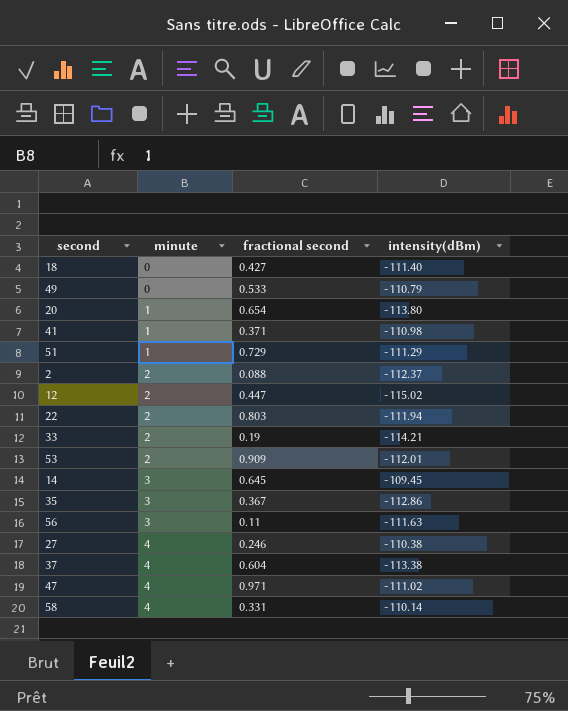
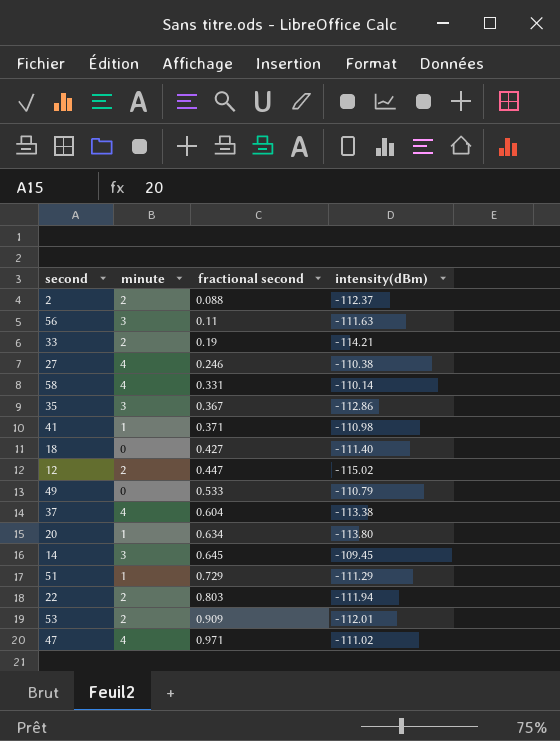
row order: minute ascending -> fractional second ascending
20 | fractional second: 0.654 -> 0.634

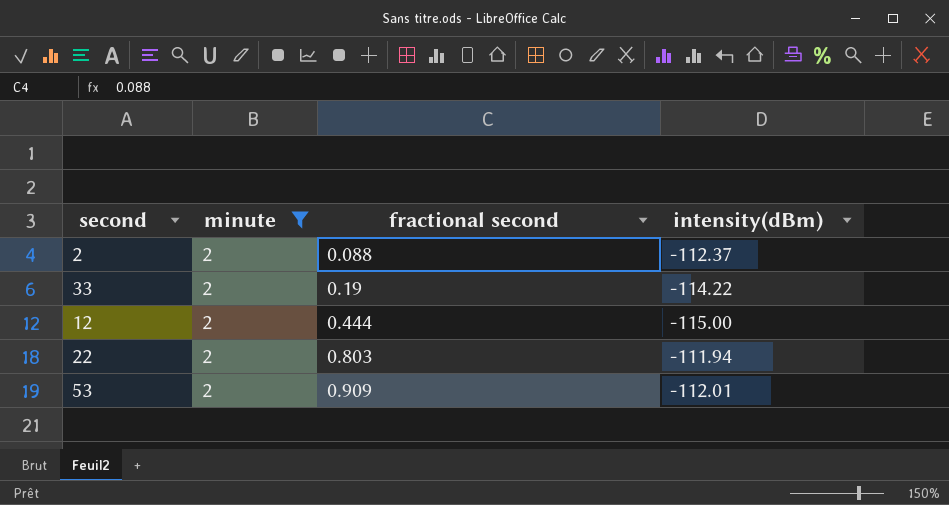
filter: none -> minute = 2
33 | intensity(dBm): -114.21 -> -114.22
12 | fractional second: 0.447 -> 0.444
12 | intensity(dBm): -115.02 -> -115.00

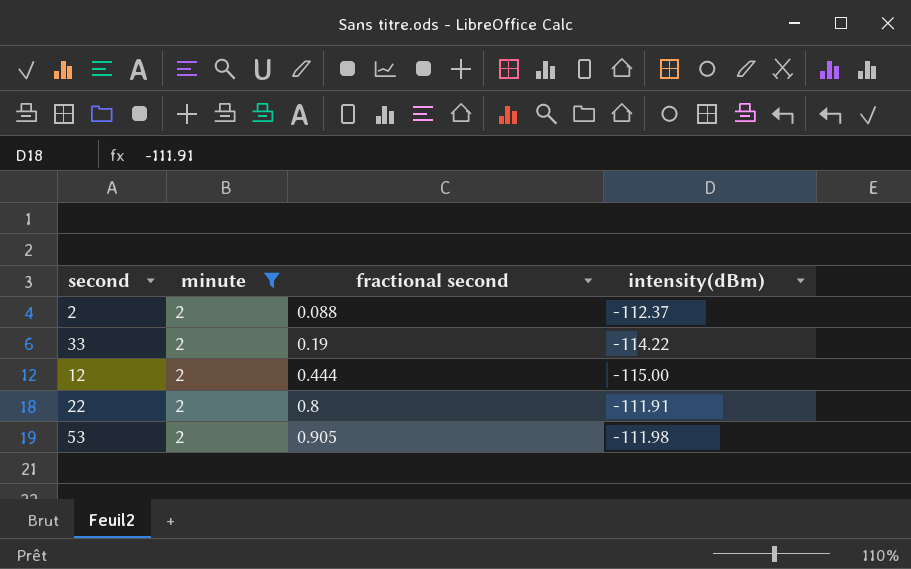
22 | fractional second: 0.803 -> 0.8
22 | intensity(dBm): -111.94 -> -111.91
53 | fractional second: 0.909 -> 0.905
53 | intensity(dBm): -112.01 -> -111.98

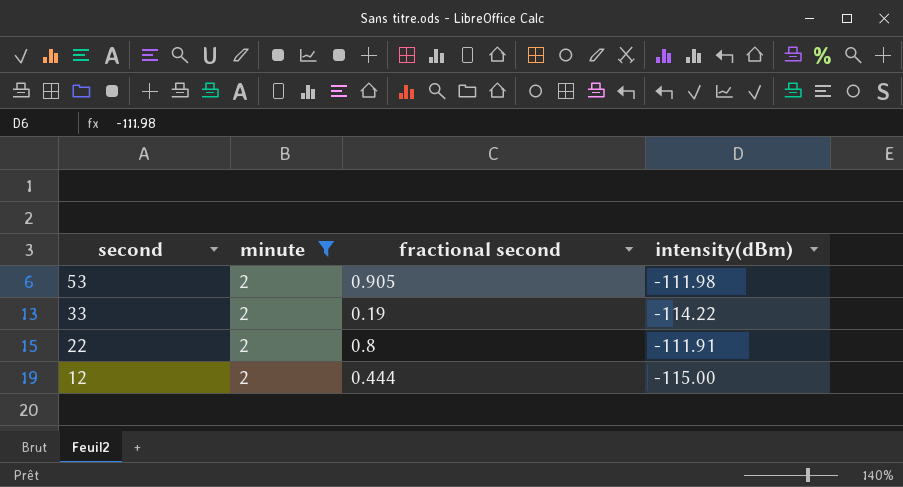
row order: fractional second ascending -> second descending
row 2: 2 | 0.088 | -112.37 -> none

